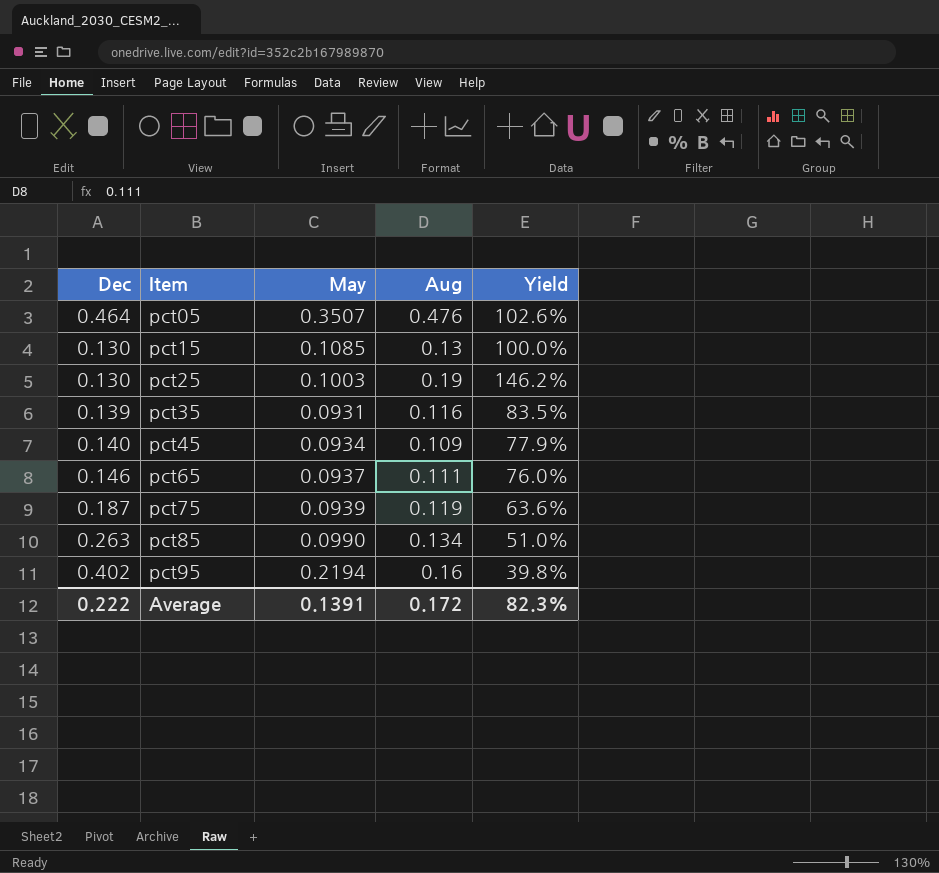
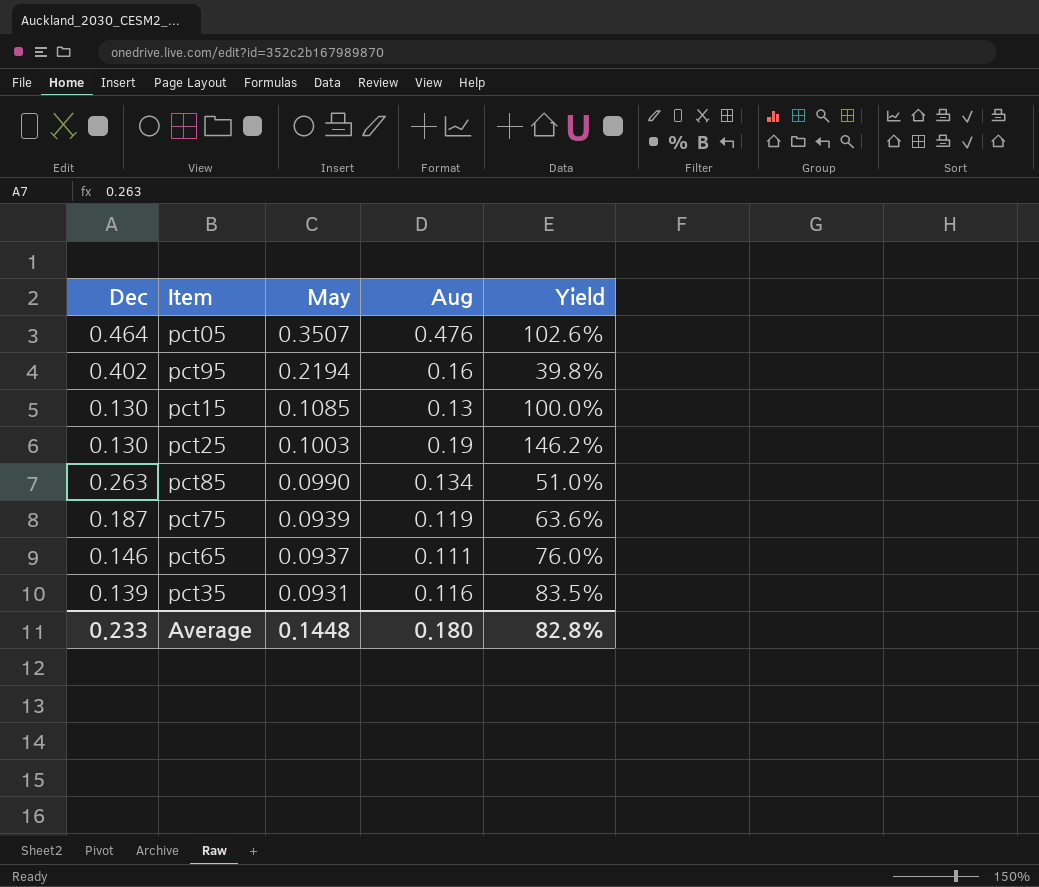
row order: Item ascending -> May descending
row pct45: 0.140 | 0.0934 | 0.109 | 77.9% -> none
Average | Dec: 0.222 -> 0.233
Average | May: 0.1391 -> 0.1448
Average | Aug: 0.172 -> 0.180
Average | Yield: 82.3% -> 82.8%

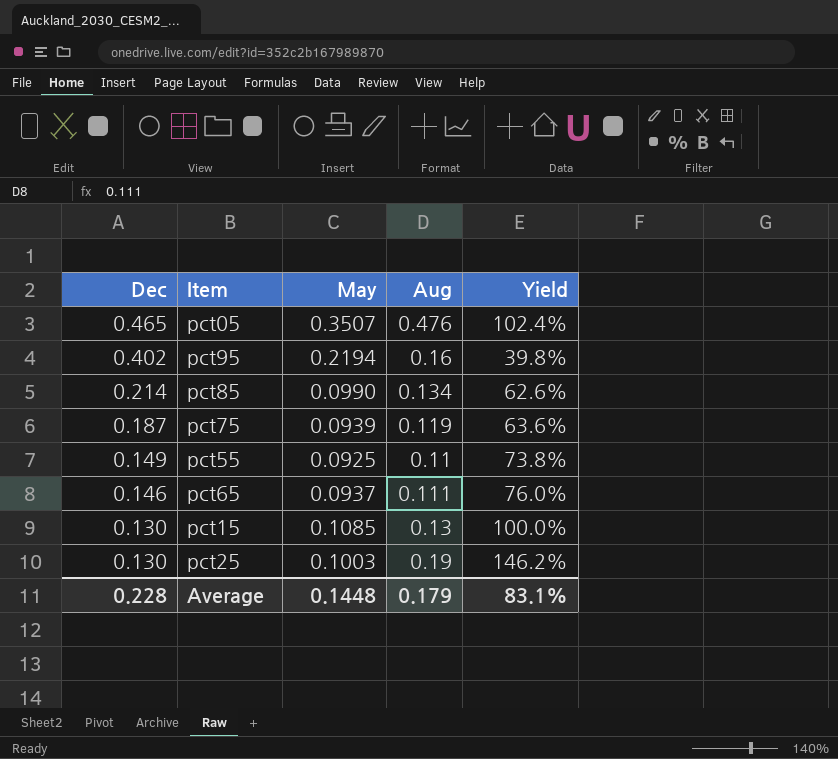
row order: May descending -> Dec descending
row pct35: 0.139 | 0.0931 | 0.116 | 83.5% -> none
pct05 | Dec: 0.464 -> 0.465
pct05 | Yield: 102.6% -> 102.4%
pct85 | Dec: 0.263 -> 0.214
pct85 | Yield: 51.0% -> 62.6%
row pct55: none -> 0.149 | 0.0925 | 0.11 | 73.8%
Average | Dec: 0.233 -> 0.228
Average | Aug: 0.180 -> 0.179
Average | Yield: 82.8% -> 83.1%

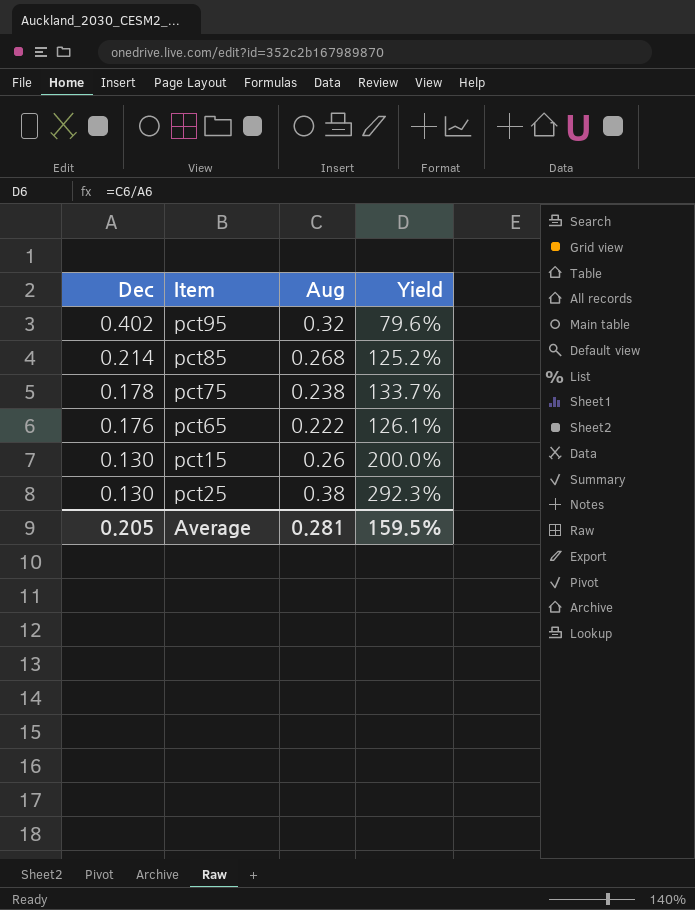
column May | position: 3 -> none
row pct05: 0.465 | 0.3507 | 0.476 | 102.4% -> none
row pct55: 0.149 | 0.0925 | 0.11 | 73.8% -> none
pct95 | Aug: 0.16 -> 0.32
pct95 | Yield: 39.8% -> 79.6%
pct85 | Aug: 0.134 -> 0.268
pct85 | Yield: 62.6% -> 125.2%
pct75 | Dec: 0.187 -> 0.178
pct75 | Aug: 0.119 -> 0.238
pct75 | Yield: 63.6% -> 133.7%
pct65 | Dec: 0.146 -> 0.176
pct65 | Aug: 0.111 -> 0.222
pct65 | Yield: 76.0% -> 126.1%
pct15 | Aug: 0.13 -> 0.26
pct15 | Yield: 100.0% -> 200.0%
pct25 | Aug: 0.19 -> 0.38
pct25 | Yield: 146.2% -> 292.3%
Average | Dec: 0.228 -> 0.205
Average | Aug: 0.179 -> 0.281
Average | Yield: 83.1% -> 159.5%

